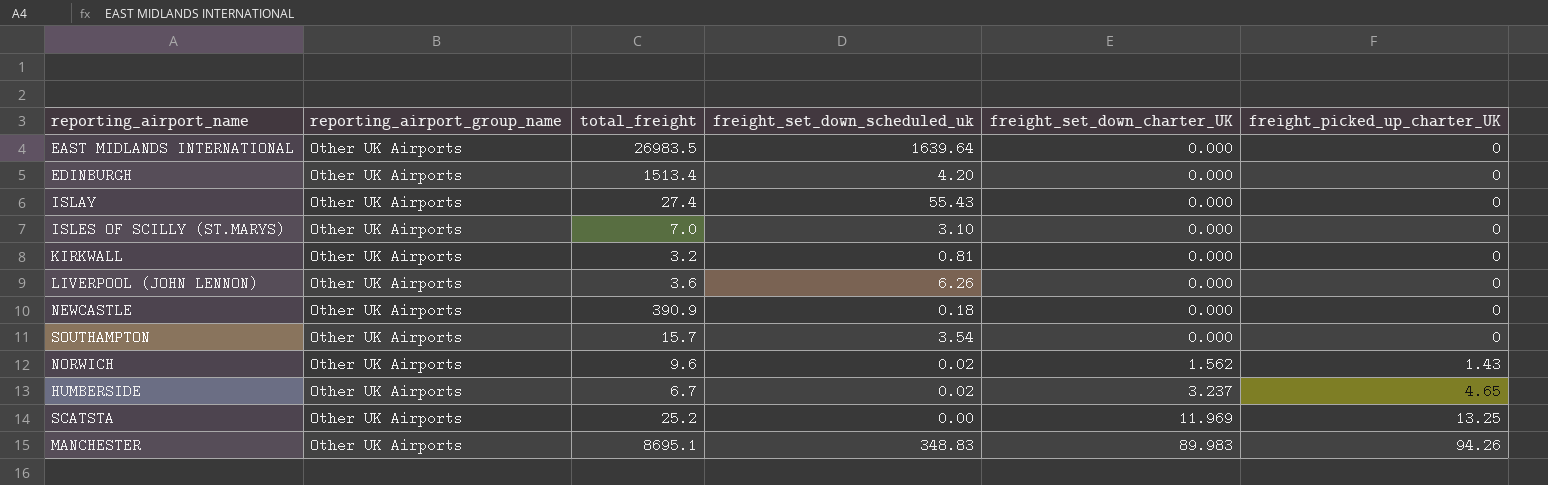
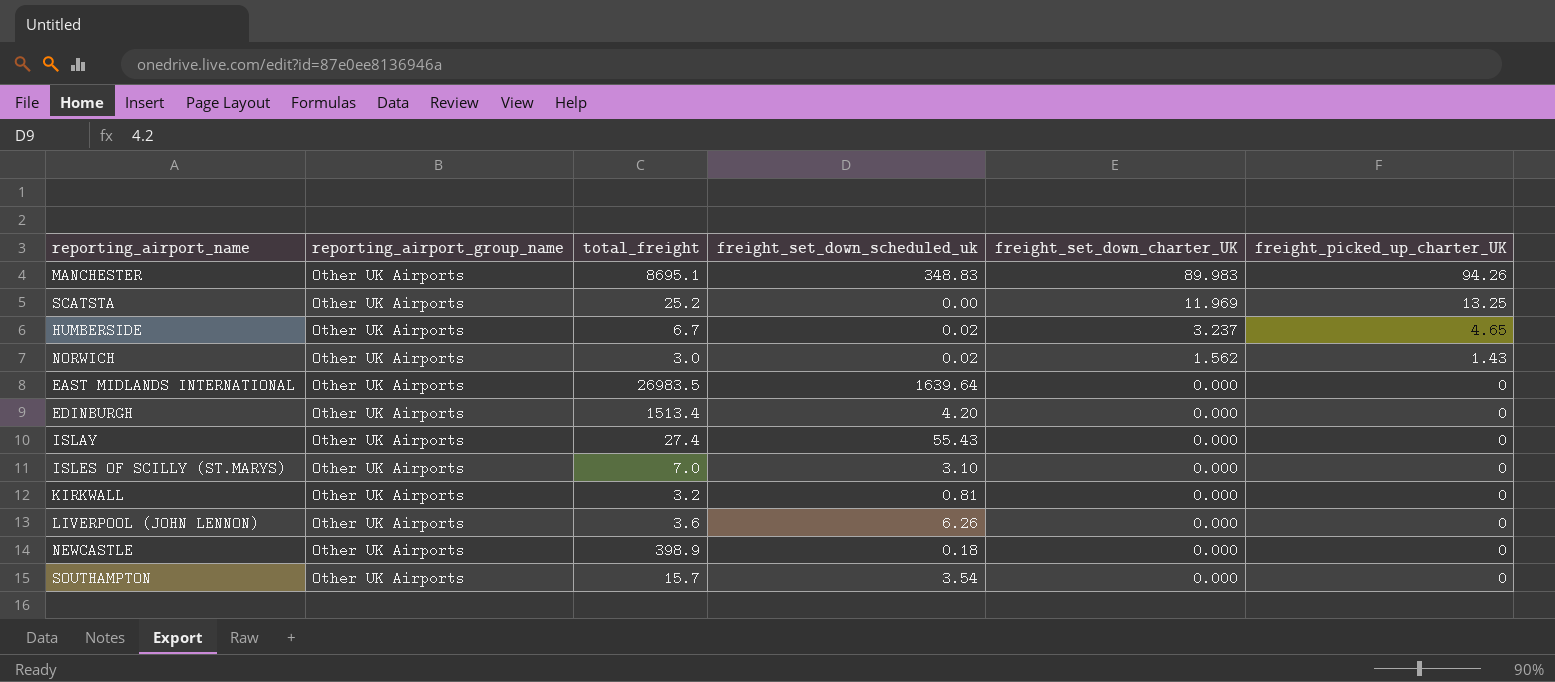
row order: freight_set_down_charter_UK ascending -> freight_set_down_charter_UK descending
NORWICH | total_freight: 9.6 -> 3.0
NEWCASTLE | total_freight: 390.9 -> 398.9

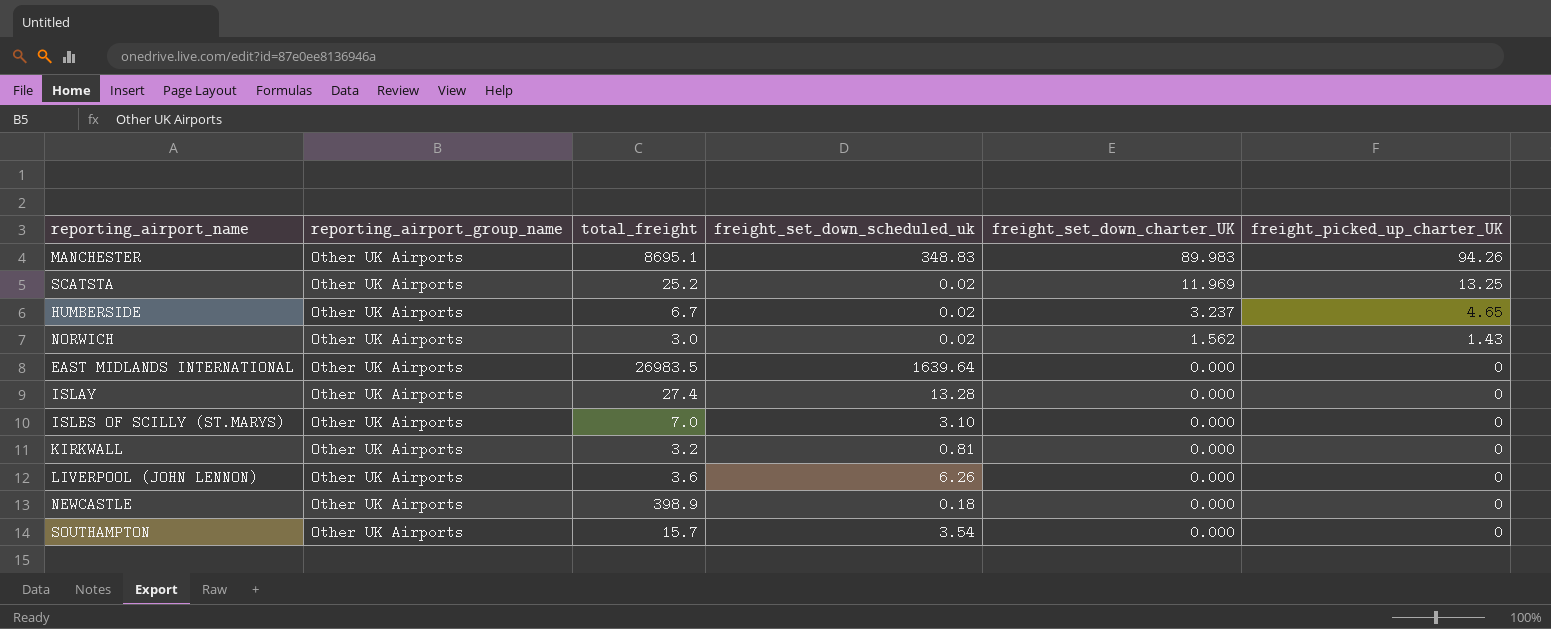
row EDINBURGH: Other UK Airports | 1513.4 | 4.20 | 0.000 | 0 -> none
SCATSTA | freight_set_down_scheduled_uk: 0.00 -> 0.02
ISLAY | freight_set_down_scheduled_uk: 55.43 -> 13.28

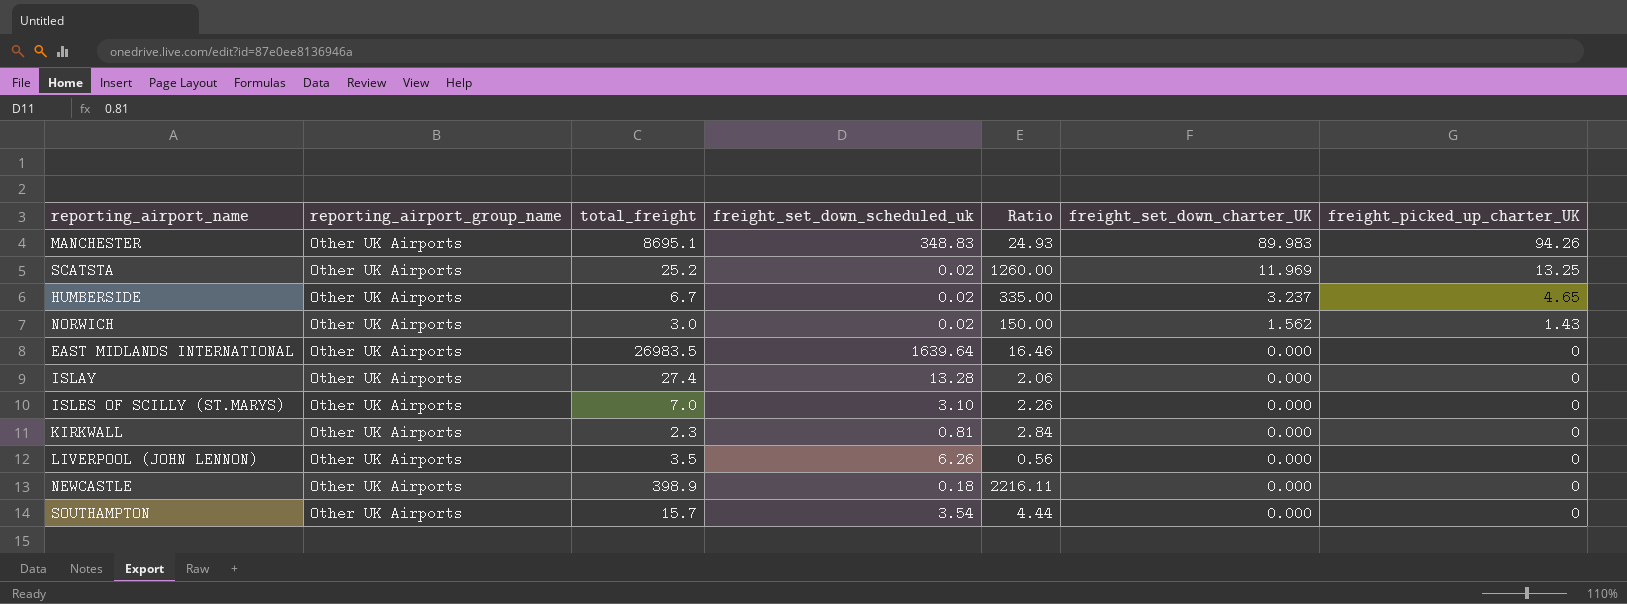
column Ratio | formula: none -> [total_freight] / [freight_set_down_scheduled_uk]
KIRKWALL | total_freight: 3.2 -> 2.3
LIVERPOOL (JOHN LENNON) | total_freight: 3.6 -> 3.5

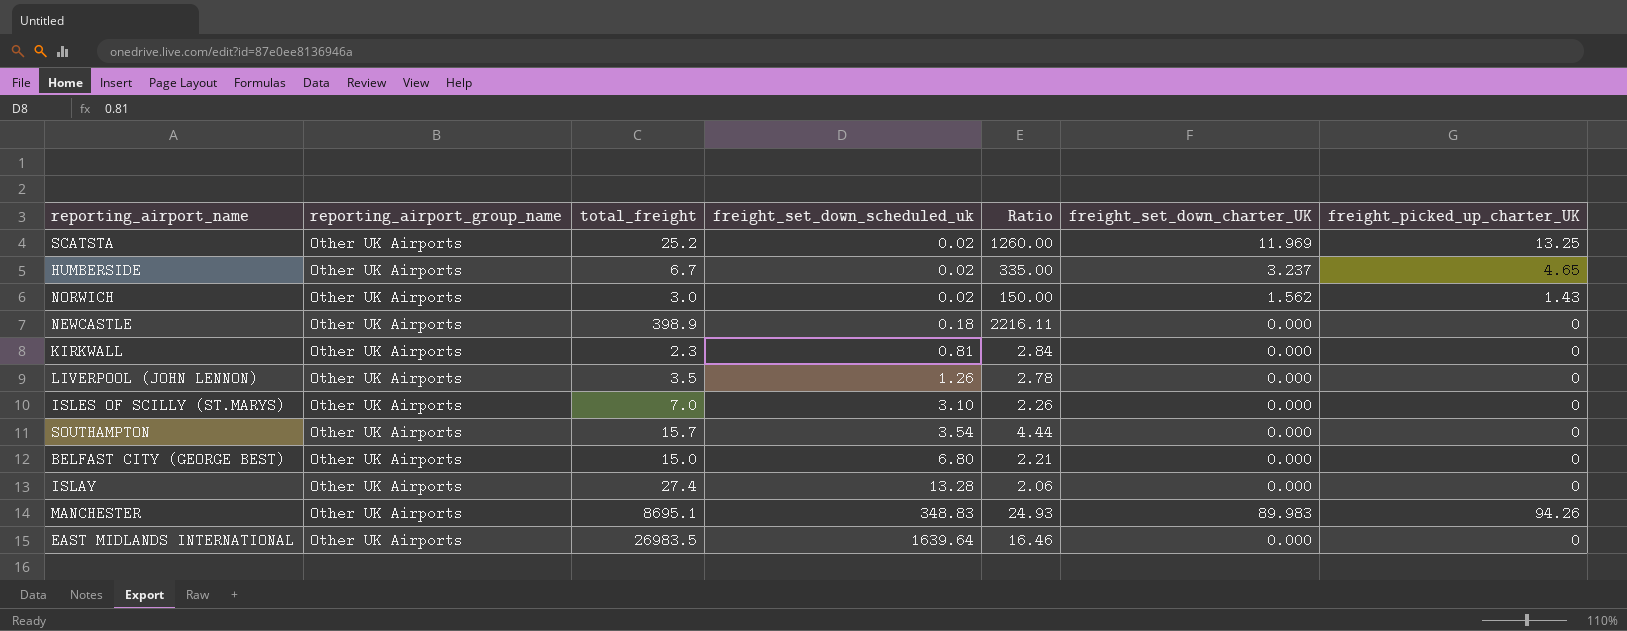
row order: freight_set_down_charter_UK descending -> freight_set_down_scheduled_uk ascending
LIVERPOOL (JOHN LENNON) | freight_set_down_scheduled_uk: 6.26 -> 1.26
LIVERPOOL (JOHN LENNON) | Ratio: 0.56 -> 2.78
row BELFAST CITY (GEORGE BEST): none -> Other UK Airports | 15.0 | 6.80 | 2.21 | 0.000 | 0

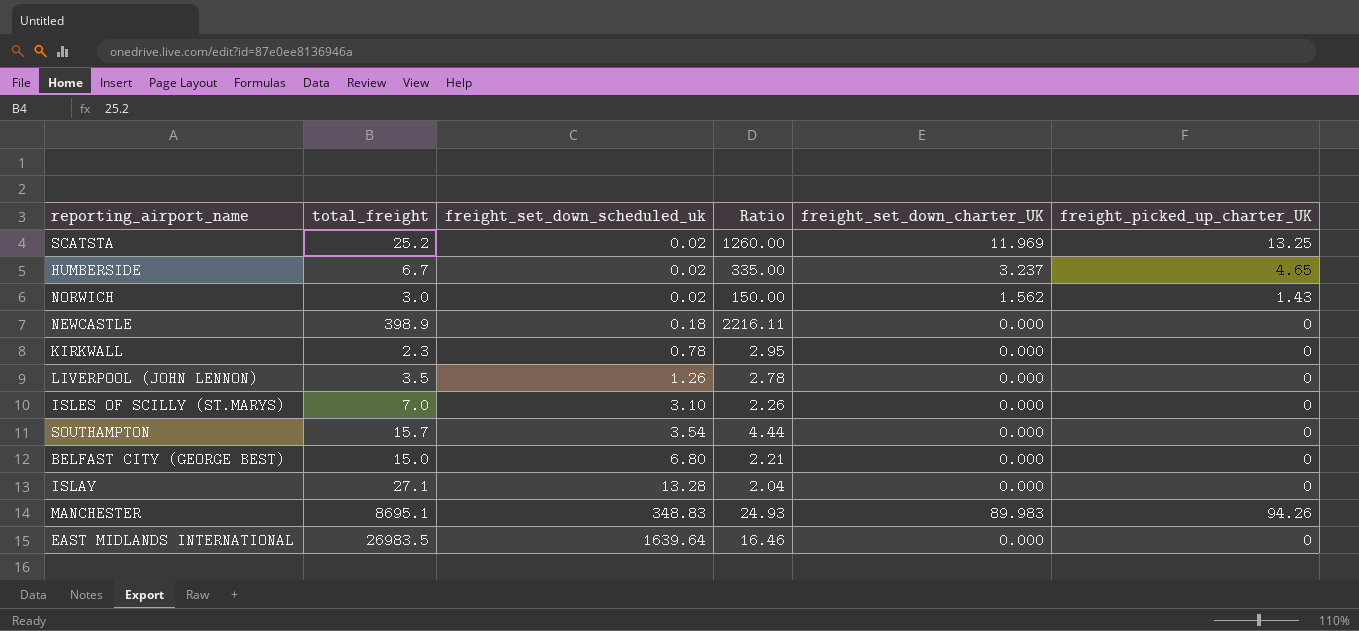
column reporting_airport_group_name | position: 2 -> none
KIRKWALL | freight_set_down_scheduled_uk: 0.81 -> 0.78
KIRKWALL | Ratio: 2.84 -> 2.95
ISLAY | total_freight: 27.4 -> 27.1
ISLAY | Ratio: 2.06 -> 2.04

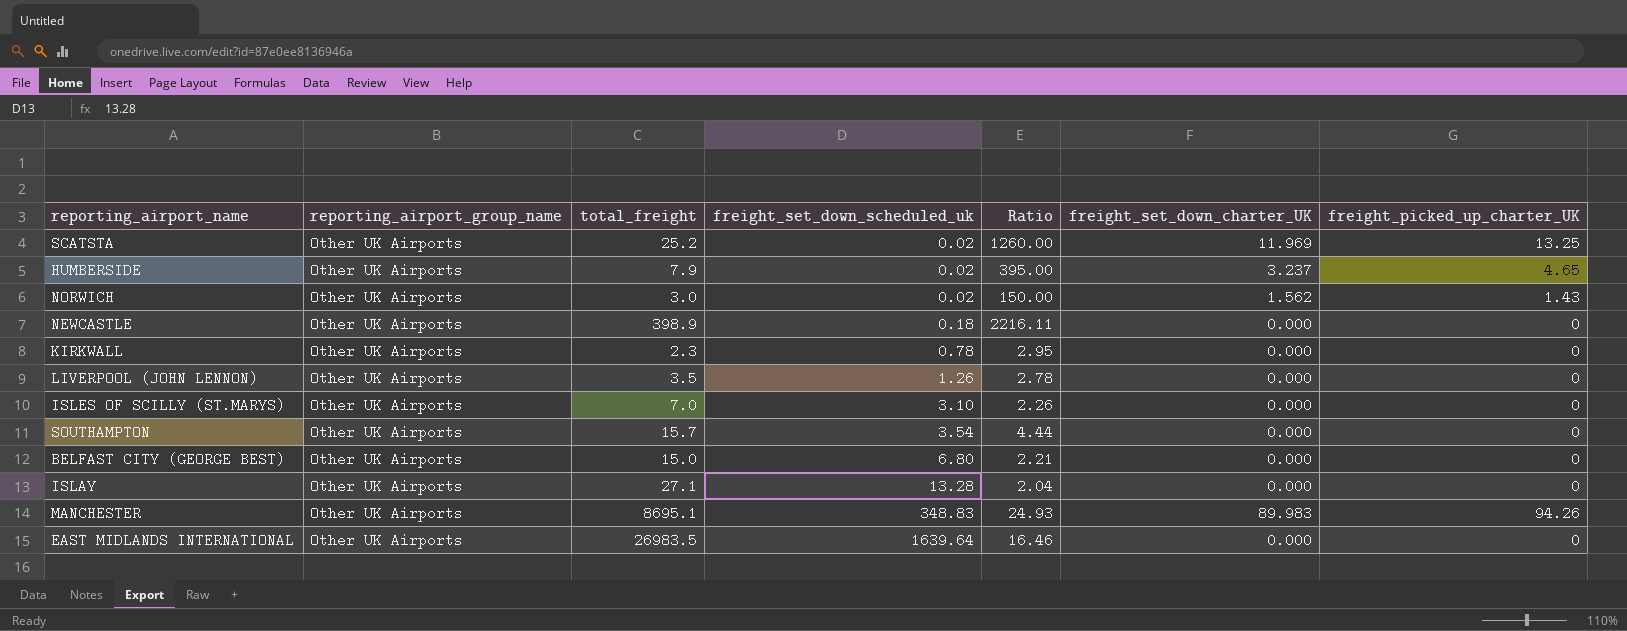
column reporting_airport_group_name | position: none -> 2
HUMBERSIDE | total_freight: 6.7 -> 7.9
HUMBERSIDE | Ratio: 335.00 -> 395.00

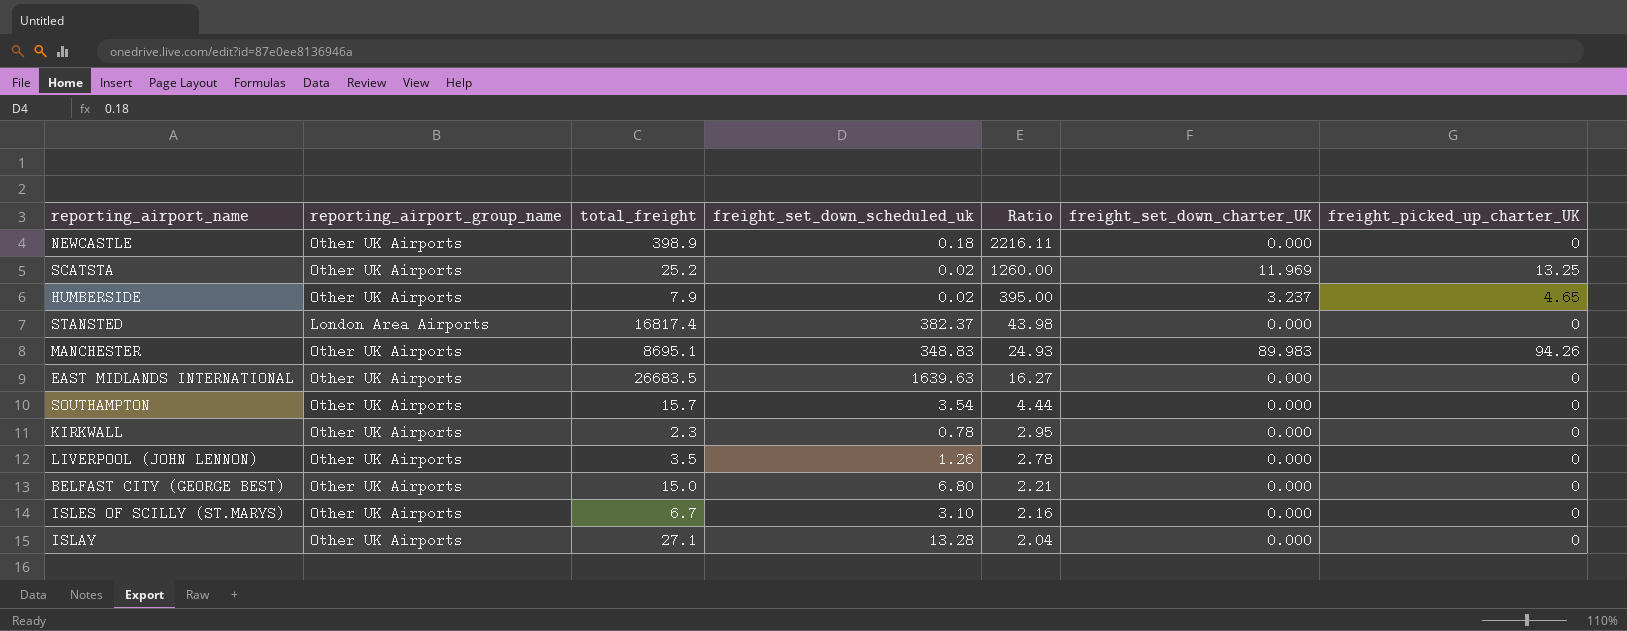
row order: freight_set_down_scheduled_uk ascending -> Ratio descending
row NORWICH: Other UK Airports | 3.0 | 0.02 | 150.00 | 1.562 | 1.43 -> none
row STANSTED: none -> London Area Airports | 16817.4 | 382.37 | 43.98 | 0.000 | 0
EAST MIDLANDS INTERNATIONAL | total_freight: 26983.5 -> 26683.5
EAST MIDLANDS INTERNATIONAL | freight_set_down_scheduled_uk: 1639.64 -> 1639.63
EAST MIDLANDS INTERNATIONAL | Ratio: 16.46 -> 16.27
ISLES OF SCILLY (ST.MARYS) | total_freight: 7.0 -> 6.7
ISLES OF SCILLY (ST.MARYS) | Ratio: 2.26 -> 2.16

